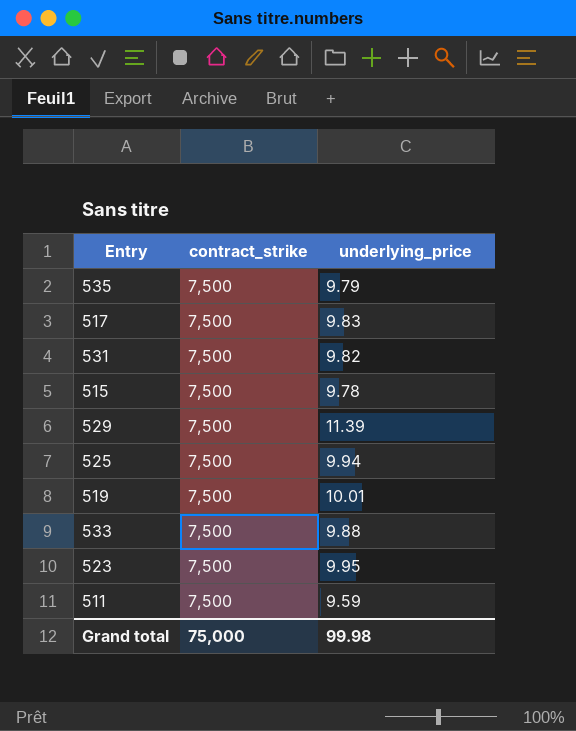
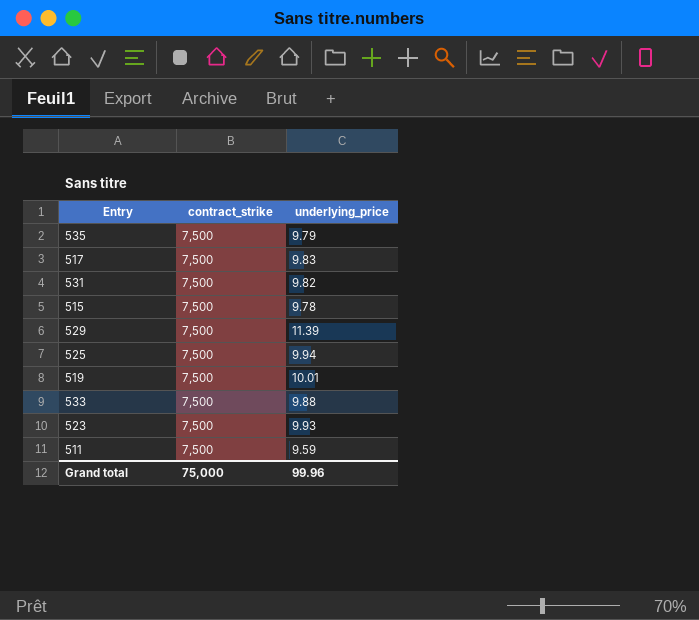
523 | underlying_price: 9.95 -> 9.93
Grand total | underlying_price: 99.98 -> 99.96

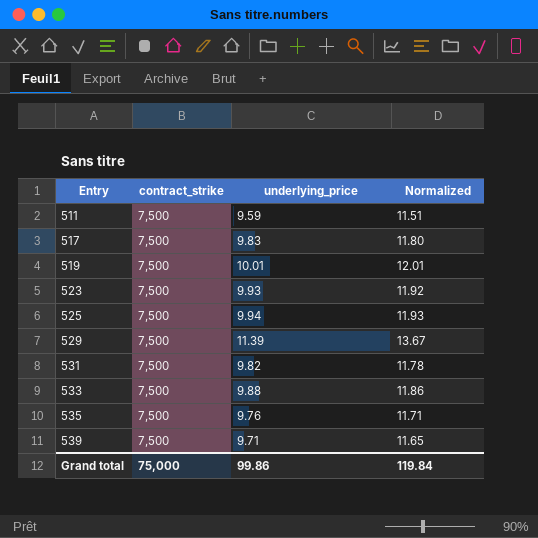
row order: none -> Entry ascending
column Normalized | formula: none -> [underlying_price] * 1.2
row 515: 7,500 | 9.78 -> none
535 | underlying_price: 9.79 -> 9.76
row 539: none -> 7,500 | 9.71 | 11.65
Grand total | underlying_price: 99.96 -> 99.86

